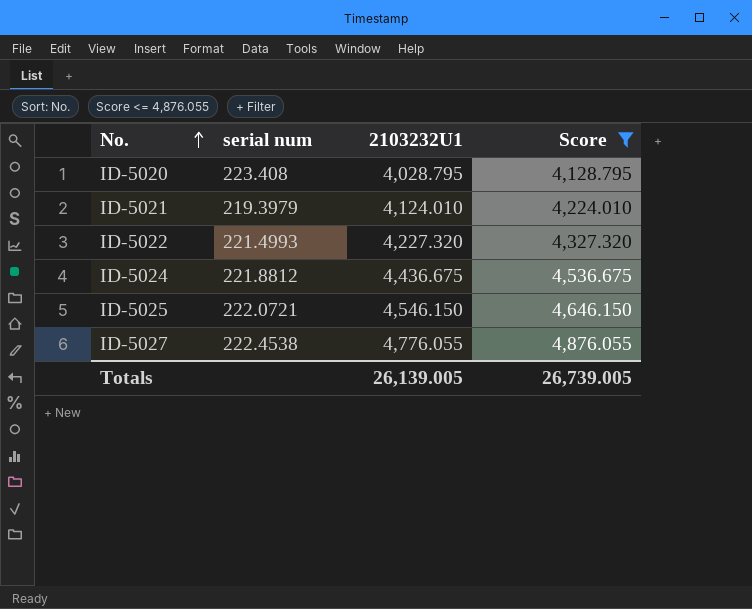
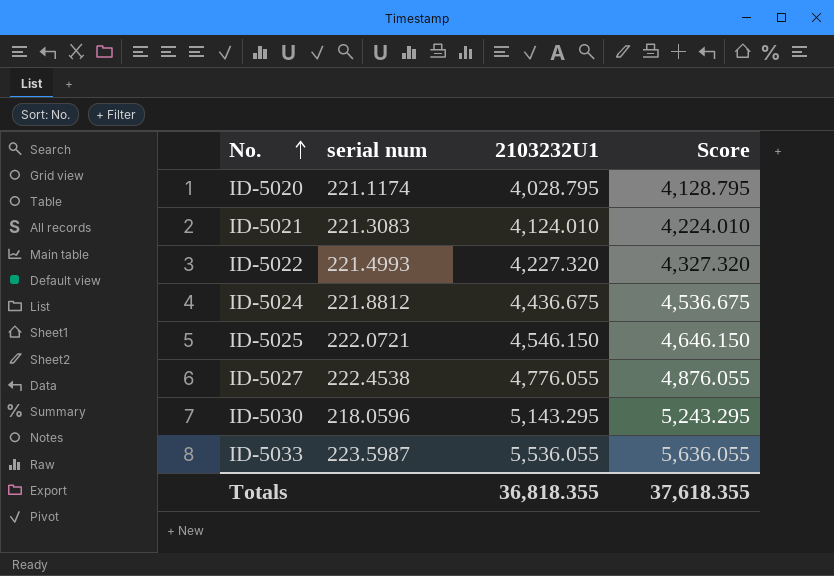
filter: Score <= 4,876.055 -> none
ID-5020 | serial num: 223.408 -> 221.1174
ID-5021 | serial num: 219.3979 -> 221.3083
Totals | 2103232U1: 26,139.005 -> 36,818.355
Totals | Score: 26,739.005 -> 37,618.355

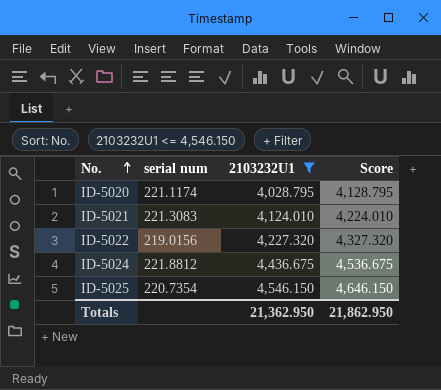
filter: none -> 2103232U1 <= 4,546.150
ID-5022 | serial num: 221.4993 -> 219.0156
ID-5025 | serial num: 222.0721 -> 220.7354
Totals | 2103232U1: 36,818.355 -> 21,362.950
Totals | Score: 37,618.355 -> 21,862.950

